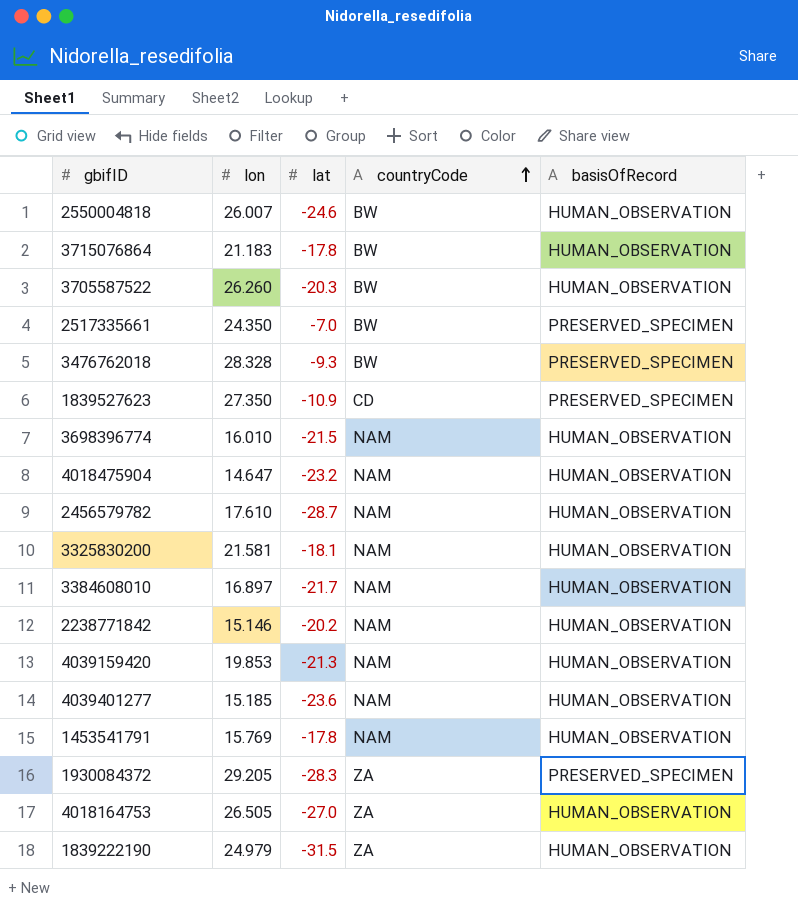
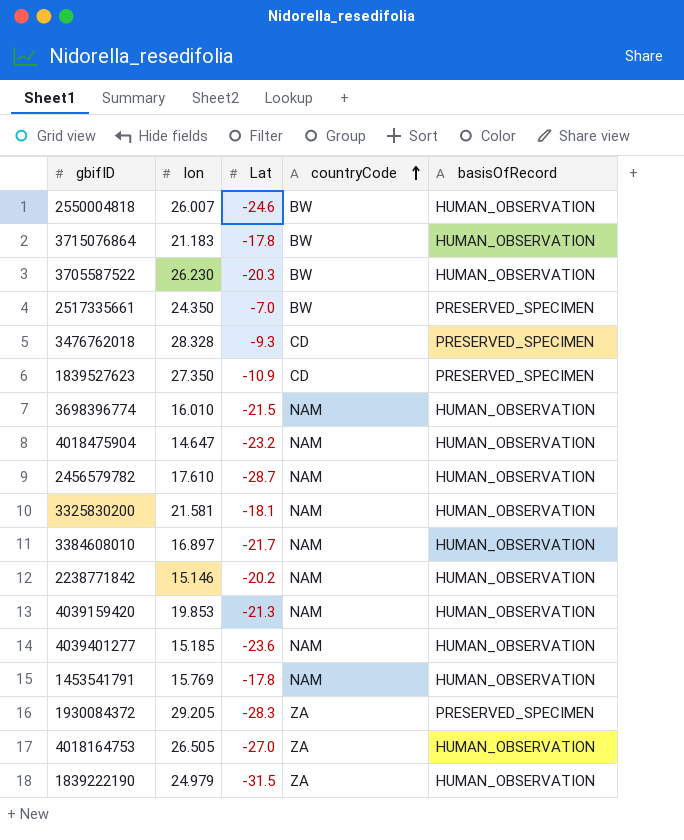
column name: lat -> Lat
3705587522 | lon: 26.260 -> 26.230
3476762018 | countryCode: BW -> CD

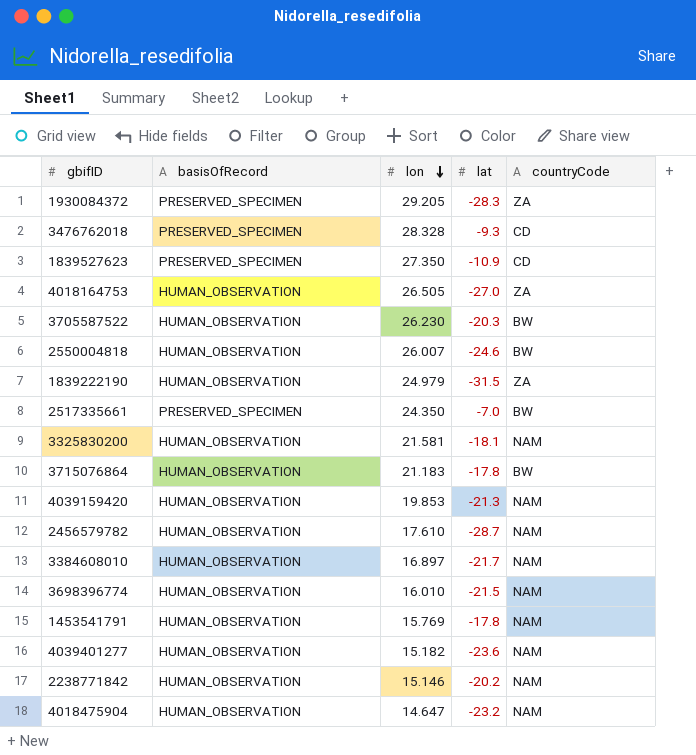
row order: countryCode ascending -> lon descending
column basisOfRecord | position: 5 -> 2
column name: Lat -> lat
4039401277 | lon: 15.185 -> 15.182

